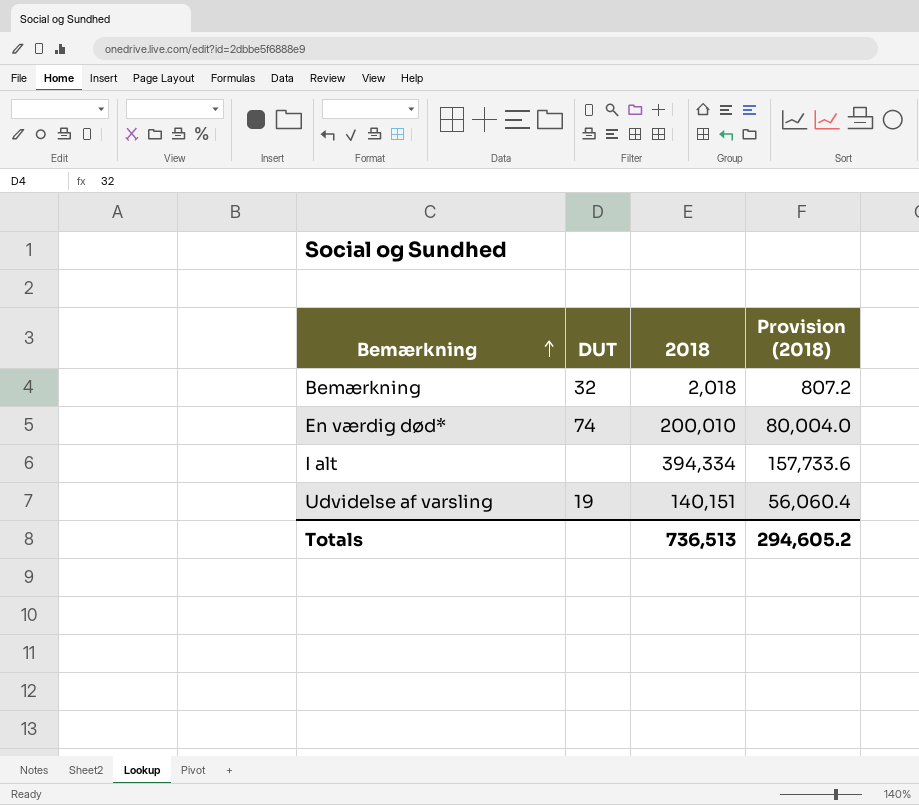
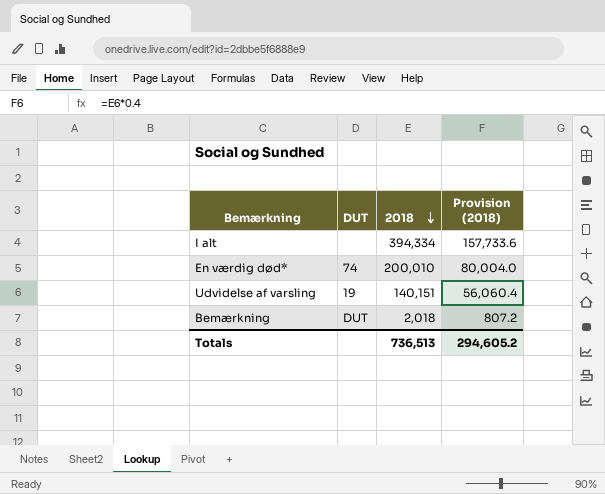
row order: Bemærkning ascending -> 2018 descending
Bemærkning | DUT: 32 -> DUT

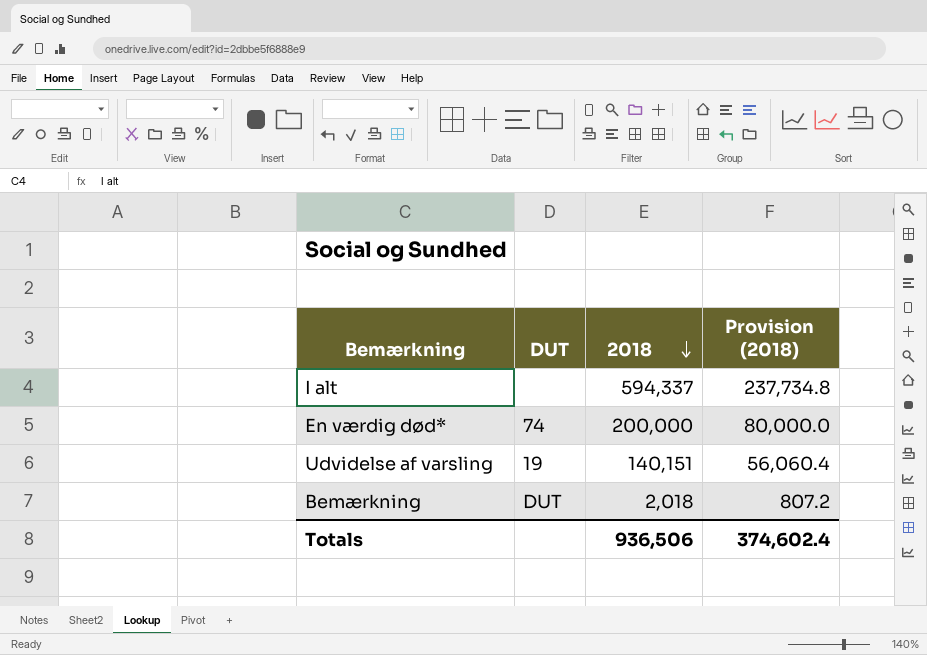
I alt | 2018: 394,334 -> 594,337
I alt | Provision (2018): 157,733.6 -> 237,734.8
En værdig død* | 2018: 200,010 -> 200,000
En værdig død* | Provision (2018): 80,004.0 -> 80,000.0
Totals | 2018: 736,513 -> 936,506
Totals | Provision (2018): 294,605.2 -> 374,602.4

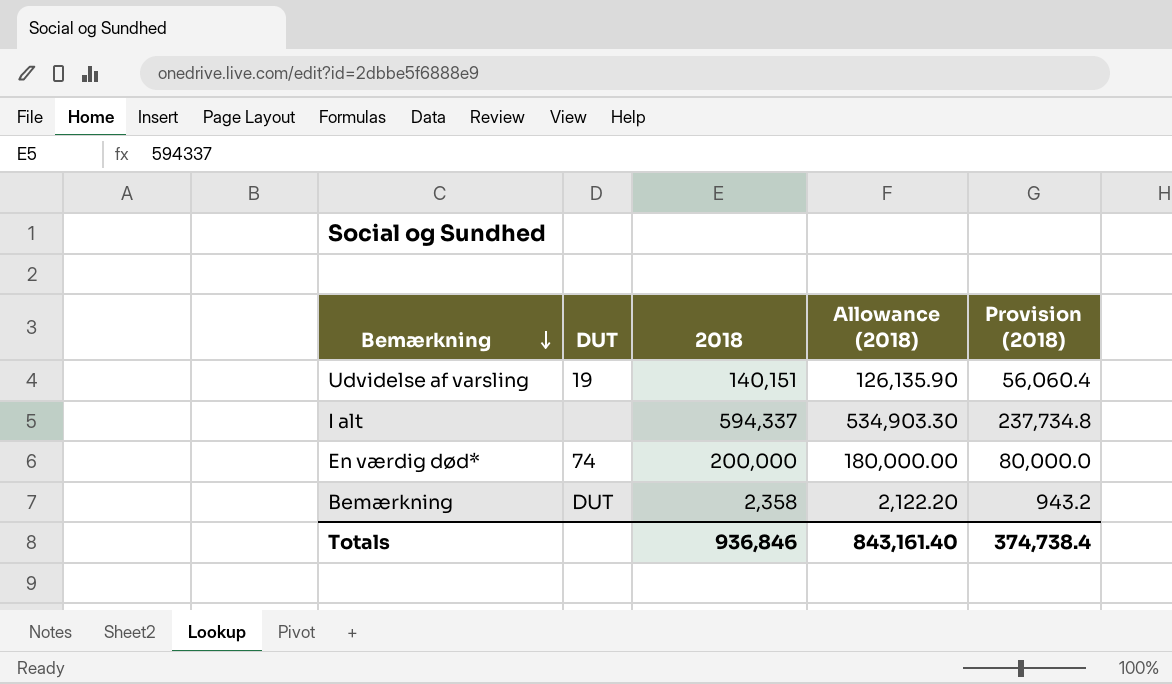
row order: 2018 descending -> Bemærkning descending
column Allowance (2018) | formula: none -> [2018] * 0.9
Bemærkning | 2018: 2,018 -> 2,358
Bemærkning | Provision (2018): 807.2 -> 943.2
Totals | 2018: 936,506 -> 936,846
Totals | Provision (2018): 374,602.4 -> 374,738.4

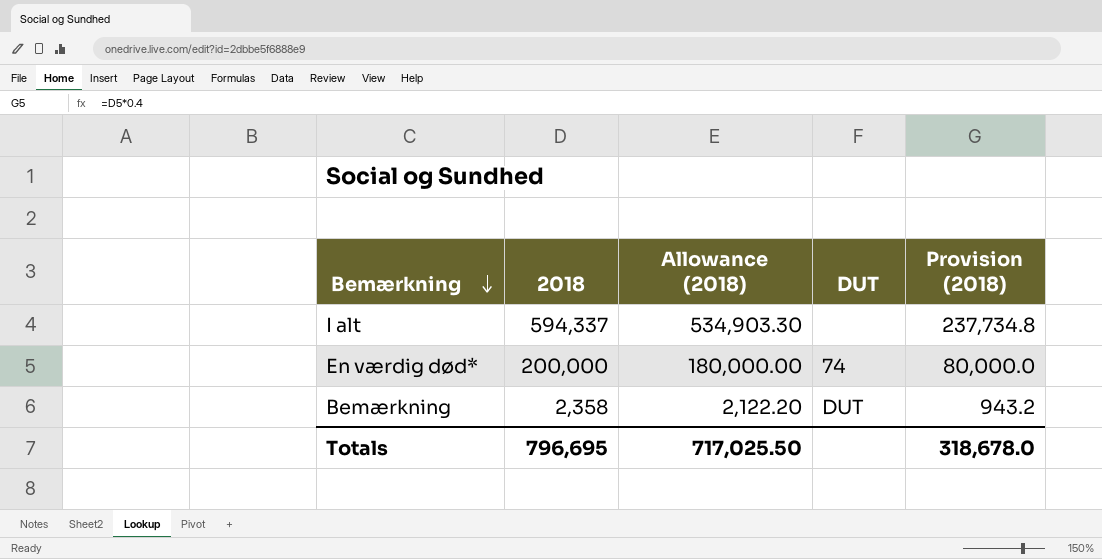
column DUT | position: 2 -> 4
row Udvidelse af varsling: 19 | 140,151 | 126,135.90 | 56,060.4 -> none
Totals | 2018: 936,846 -> 796,695
Totals | Allowance (2018): 843,161.40 -> 717,025.50
Totals | Provision (2018): 374,738.4 -> 318,678.0

